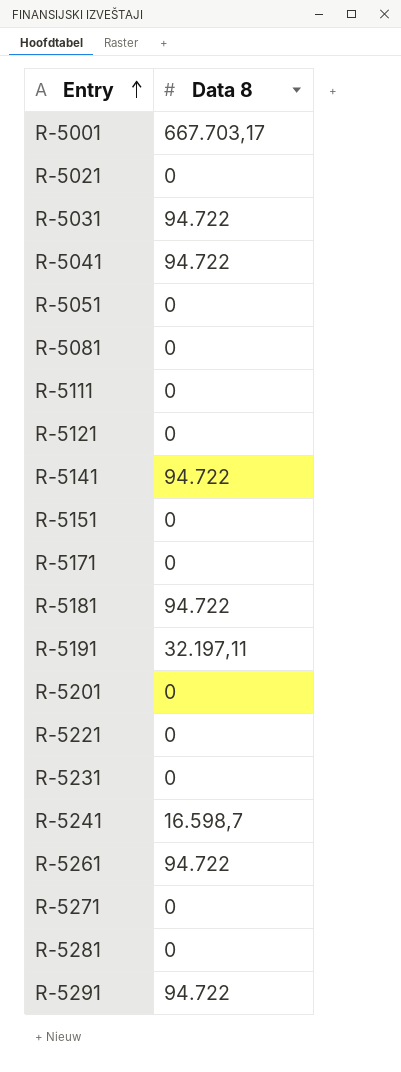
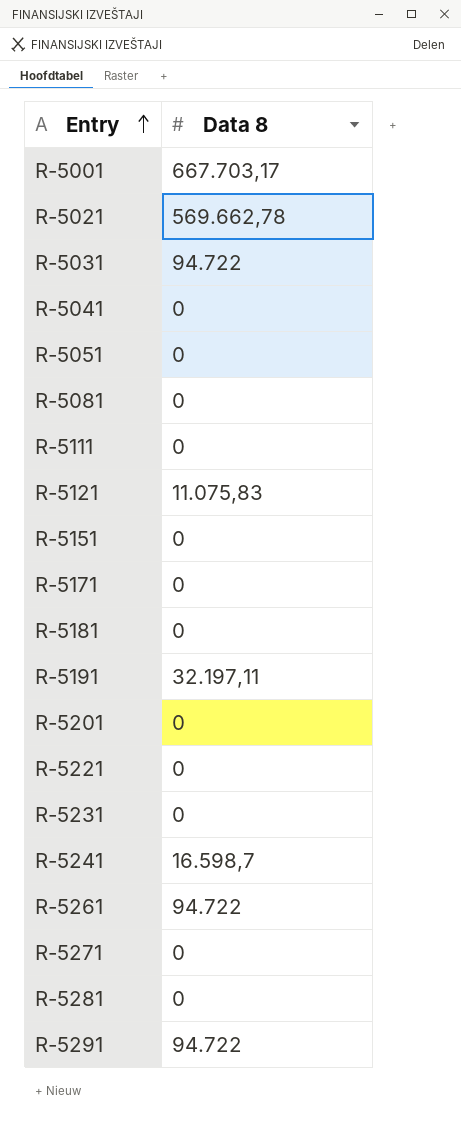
row R-5141: 94.722 -> none
R-5021 | Data 8: 0 -> 569.662,78
R-5041 | Data 8: 94.722 -> 0
R-5121 | Data 8: 0 -> 11.075,83
R-5181 | Data 8: 94.722 -> 0

